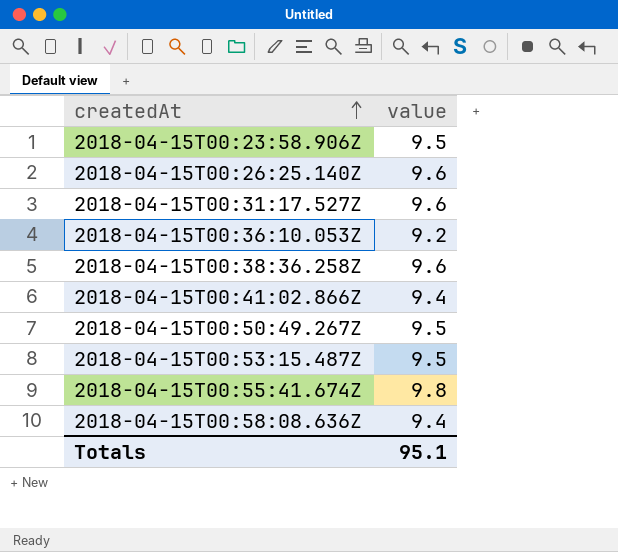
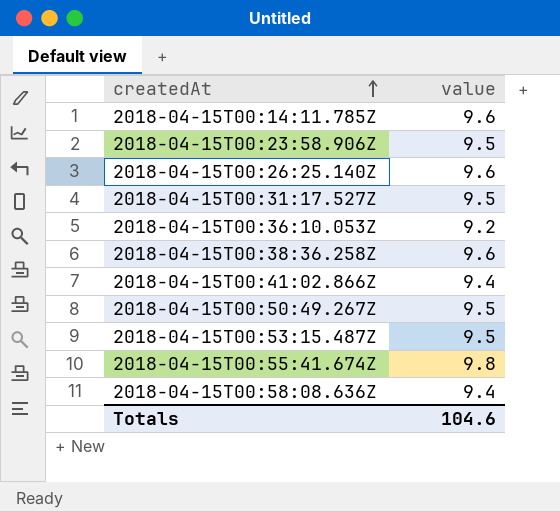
row 2018-04-15T00:14:11.785Z: none -> 9.6
2018-04-15T00:31:17.527Z | value: 9.6 -> 9.5
Totals | value: 95.1 -> 104.6

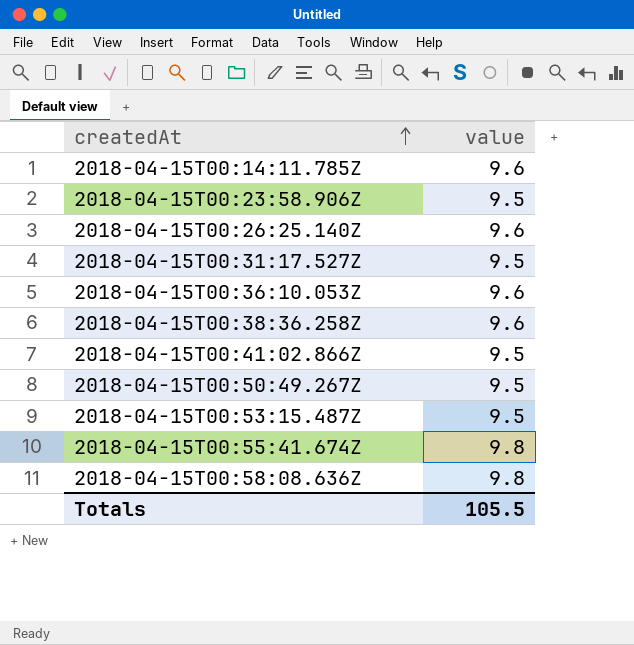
2018-04-15T00:36:10.053Z | value: 9.2 -> 9.6
2018-04-15T00:41:02.866Z | value: 9.4 -> 9.5
2018-04-15T00:58:08.636Z | value: 9.4 -> 9.8
Totals | value: 104.6 -> 105.5

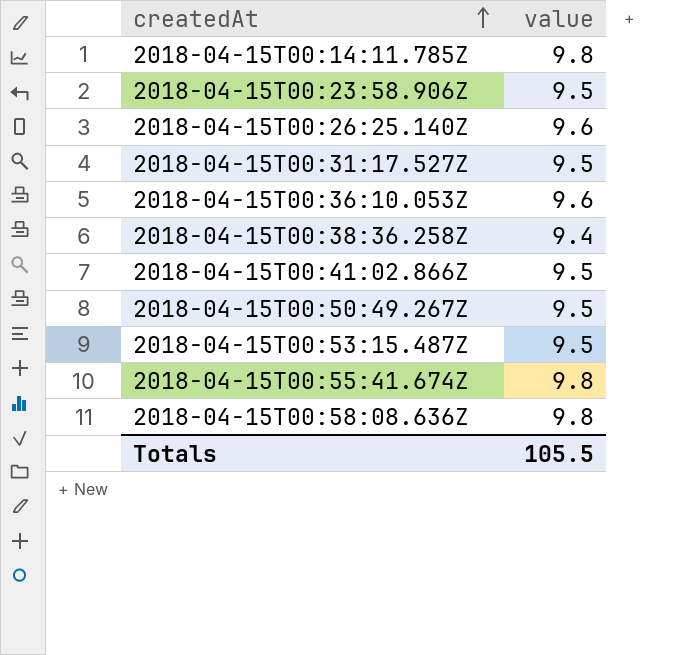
2018-04-15T00:14:11.785Z | value: 9.6 -> 9.8
2018-04-15T00:38:36.258Z | value: 9.6 -> 9.4

